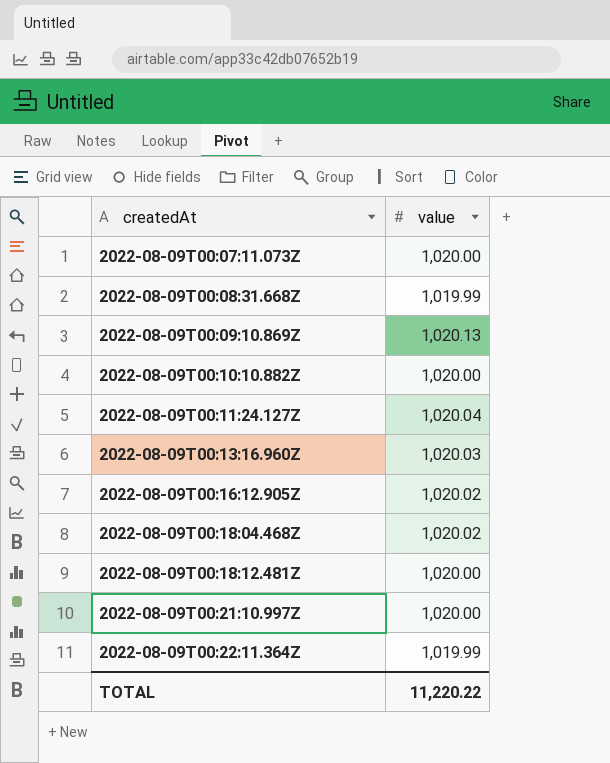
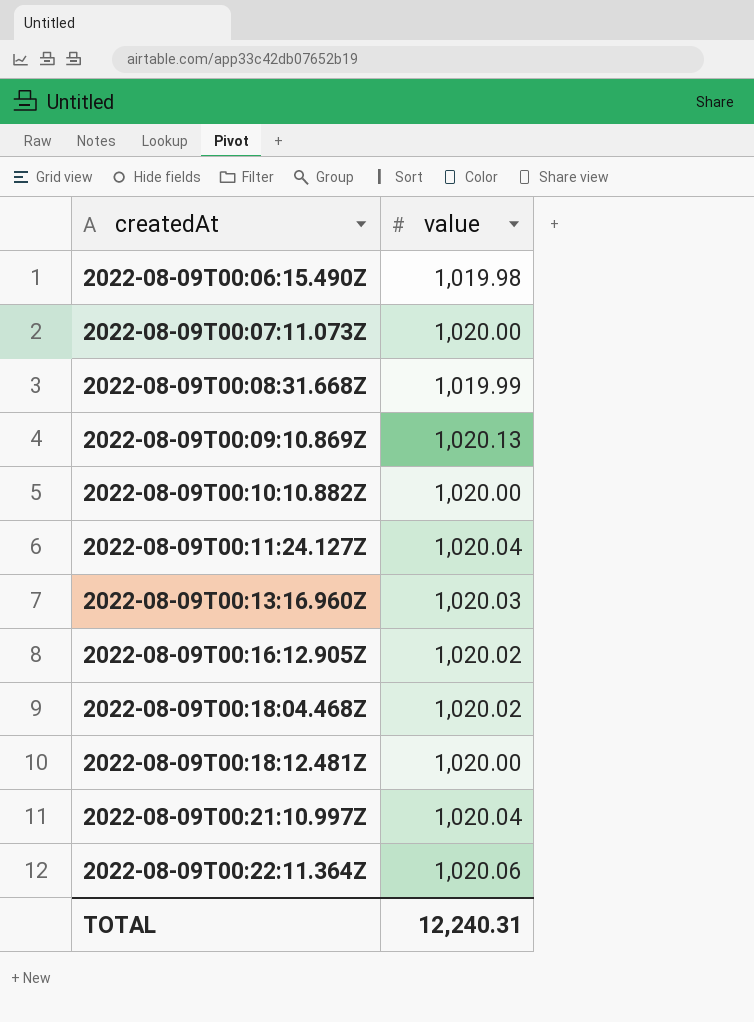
row 2022-08-09T00:06:15.490Z: none -> 1,019.98
2022-08-09T00:21:10.997Z | value: 1,020.00 -> 1,020.04
2022-08-09T00:22:11.364Z | value: 1,019.99 -> 1,020.06
TOTAL | value: 11,220.22 -> 12,240.31

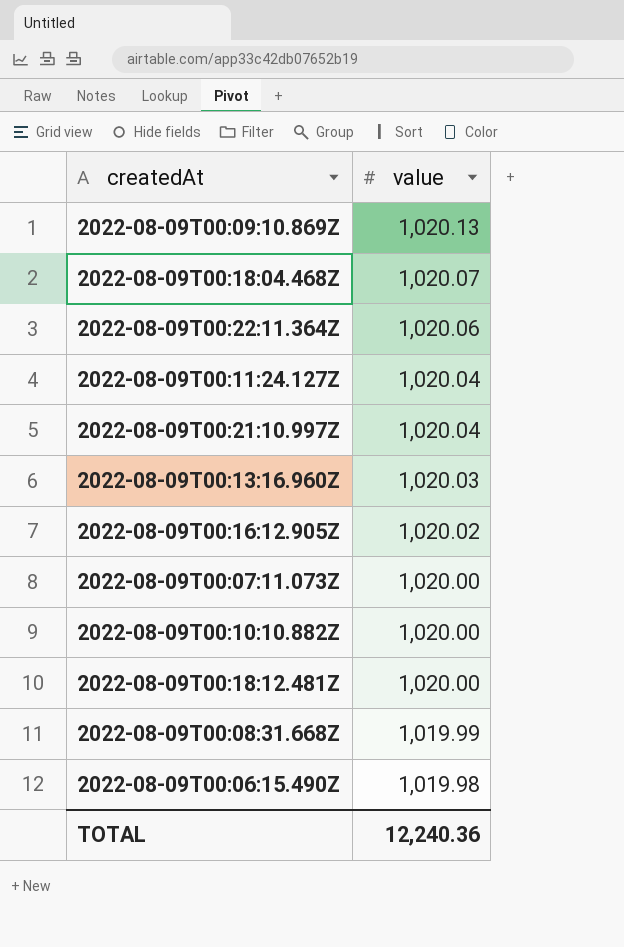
row order: createdAt ascending -> value descending
2022-08-09T00:18:04.468Z | value: 1,020.02 -> 1,020.07
TOTAL | value: 12,240.31 -> 12,240.36

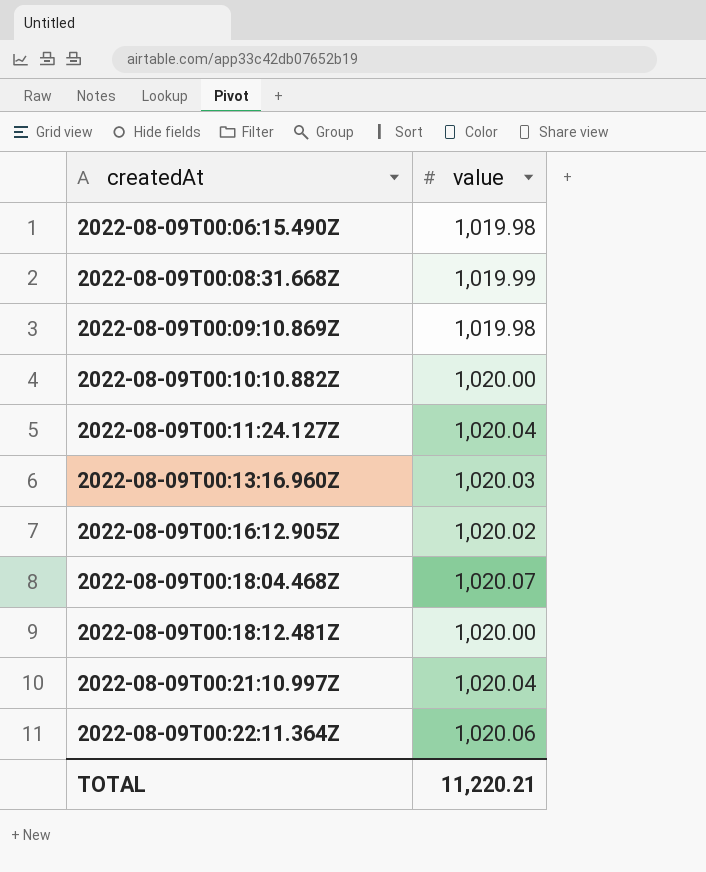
row order: value descending -> createdAt ascending
row 2022-08-09T00:07:11.073Z: 1,020.00 -> none
2022-08-09T00:09:10.869Z | value: 1,020.13 -> 1,019.98
TOTAL | value: 12,240.36 -> 11,220.21

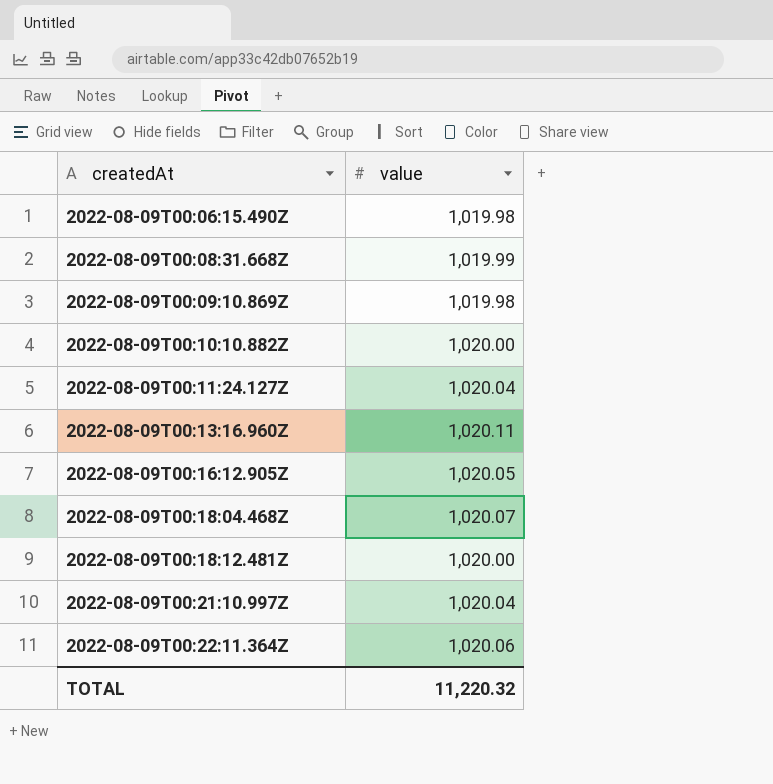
2022-08-09T00:13:16.960Z | value: 1,020.03 -> 1,020.11
2022-08-09T00:16:12.905Z | value: 1,020.02 -> 1,020.05
TOTAL | value: 11,220.21 -> 11,220.32

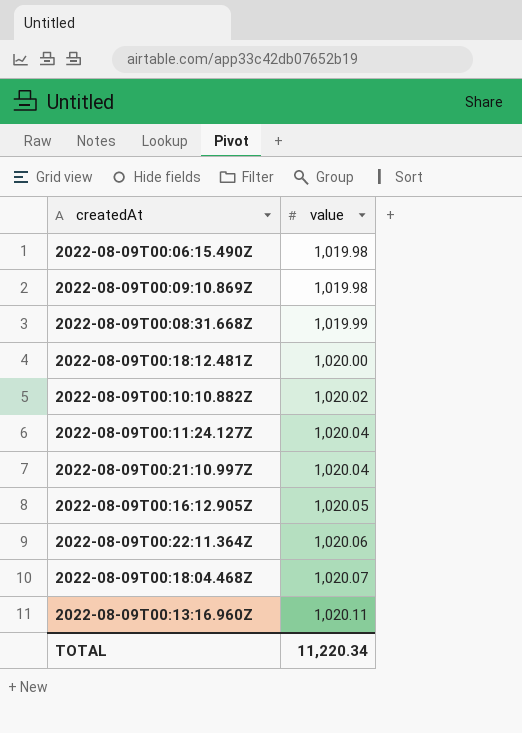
row order: createdAt ascending -> value ascending
2022-08-09T00:10:10.882Z | value: 1,020.00 -> 1,020.02
TOTAL | value: 11,220.32 -> 11,220.34

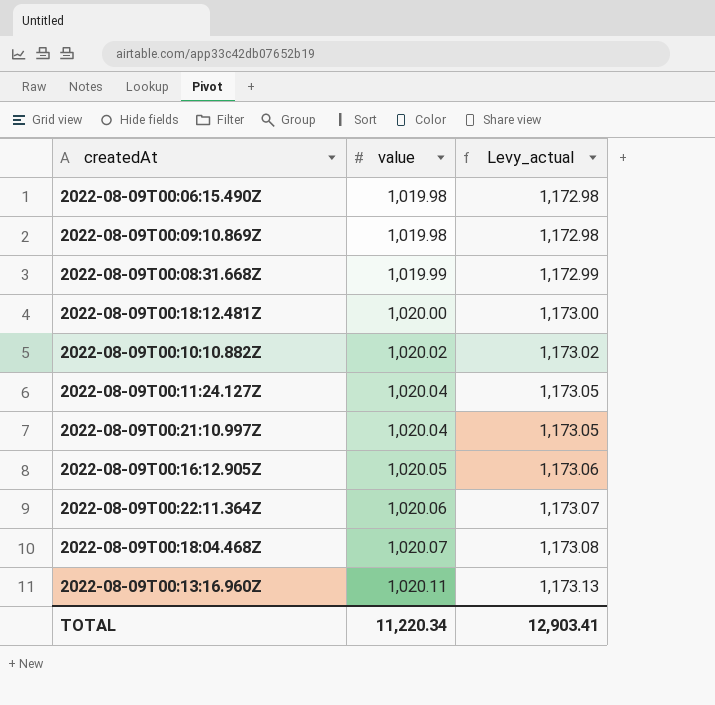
column Levy_actual | formula: none -> [value] * 1.15

